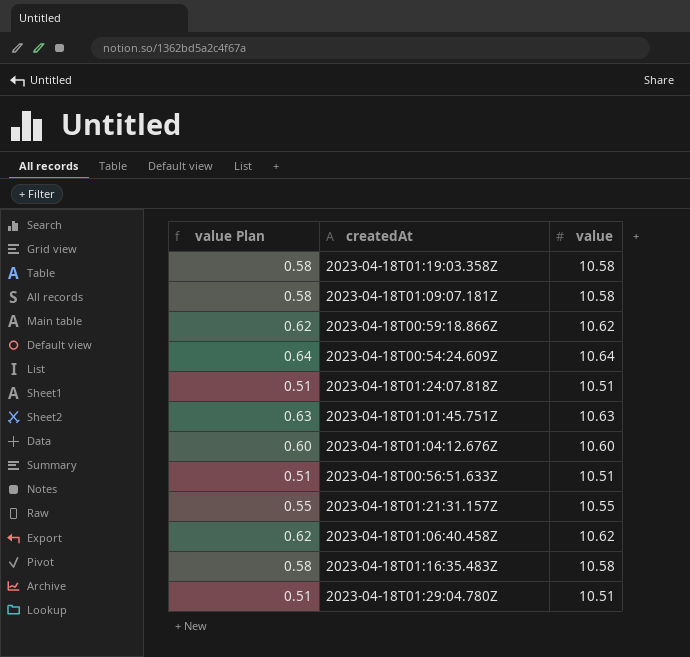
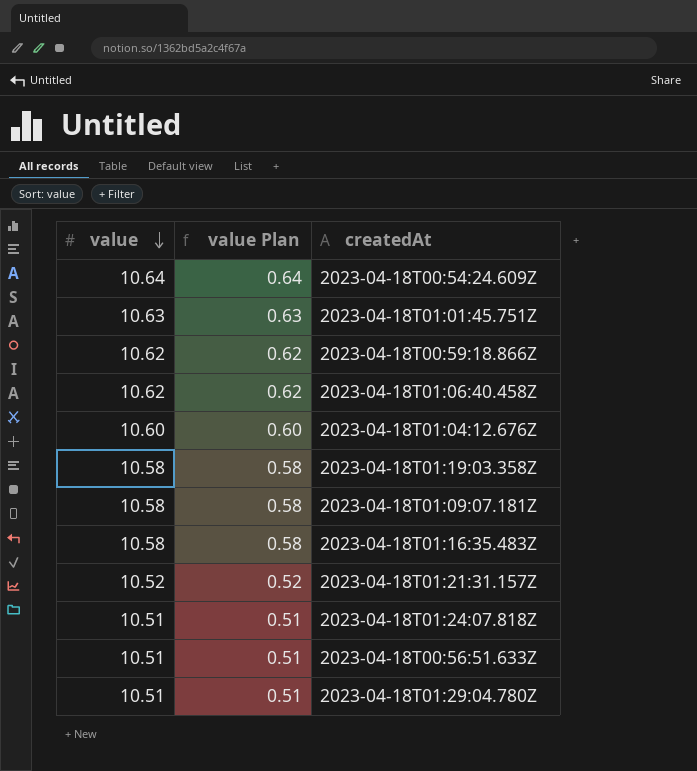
row order: none -> value descending
column value | position: 3 -> 1
2023-04-18T01:21:31.157Z | value: 10.55 -> 10.52
2023-04-18T01:21:31.157Z | value Plan: 0.55 -> 0.52

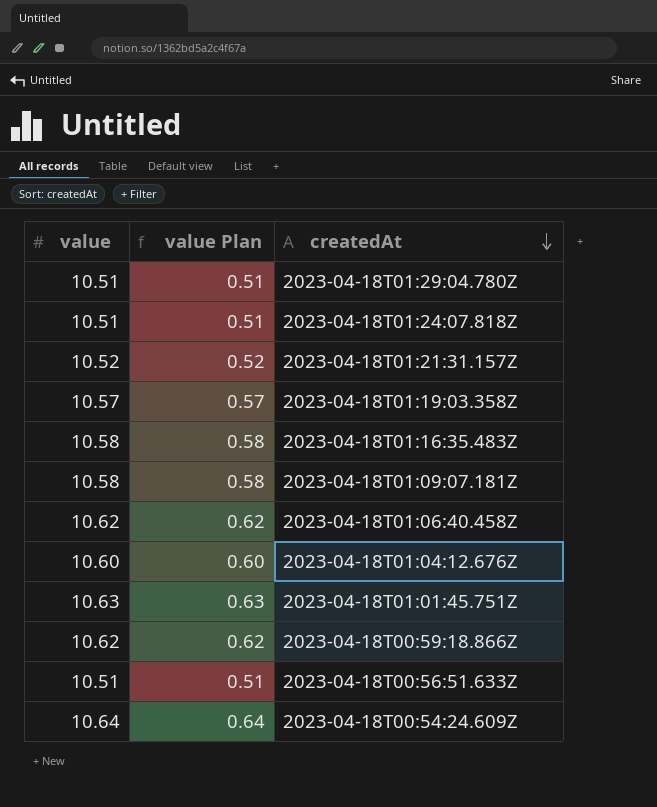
row order: value descending -> createdAt descending
2023-04-18T01:19:03.358Z | value: 10.58 -> 10.57
2023-04-18T01:19:03.358Z | value Plan: 0.58 -> 0.57

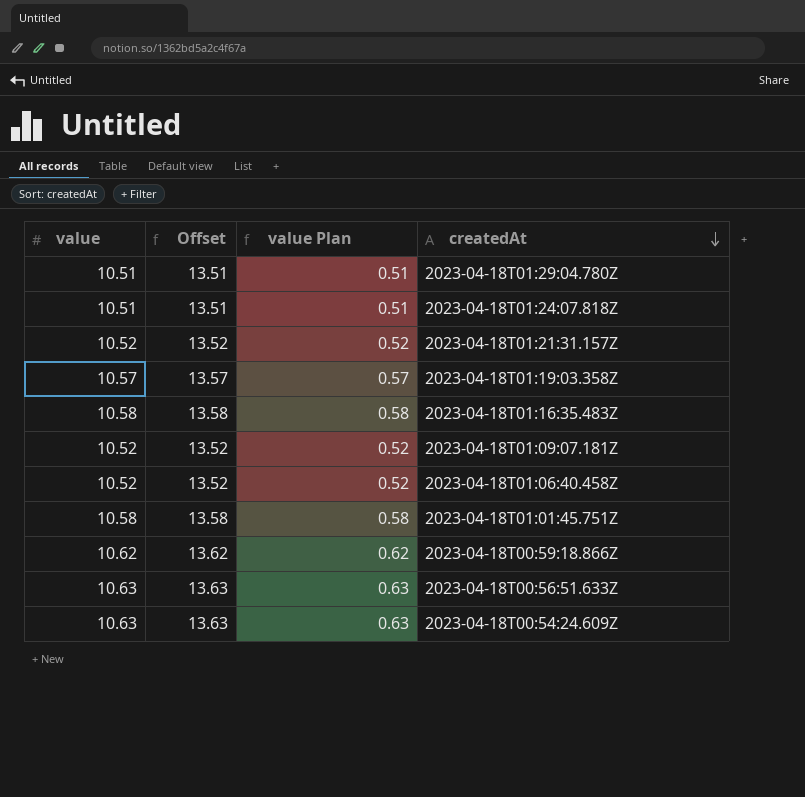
column Offset | formula: none -> [value] + 3
row 2023-04-18T01:04:12.676Z: 10.60 | 0.60 -> none
2023-04-18T01:09:07.181Z | value: 10.58 -> 10.52
2023-04-18T01:09:07.181Z | value Plan: 0.58 -> 0.52
2023-04-18T01:06:40.458Z | value: 10.62 -> 10.52
2023-04-18T01:06:40.458Z | value Plan: 0.62 -> 0.52
2023-04-18T01:01:45.751Z | value: 10.63 -> 10.58
2023-04-18T01:01:45.751Z | value Plan: 0.63 -> 0.58
2023-04-18T00:56:51.633Z | value: 10.51 -> 10.63
2023-04-18T00:56:51.633Z | value Plan: 0.51 -> 0.63
2023-04-18T00:54:24.609Z | value: 10.64 -> 10.63
2023-04-18T00:54:24.609Z | value Plan: 0.64 -> 0.63

